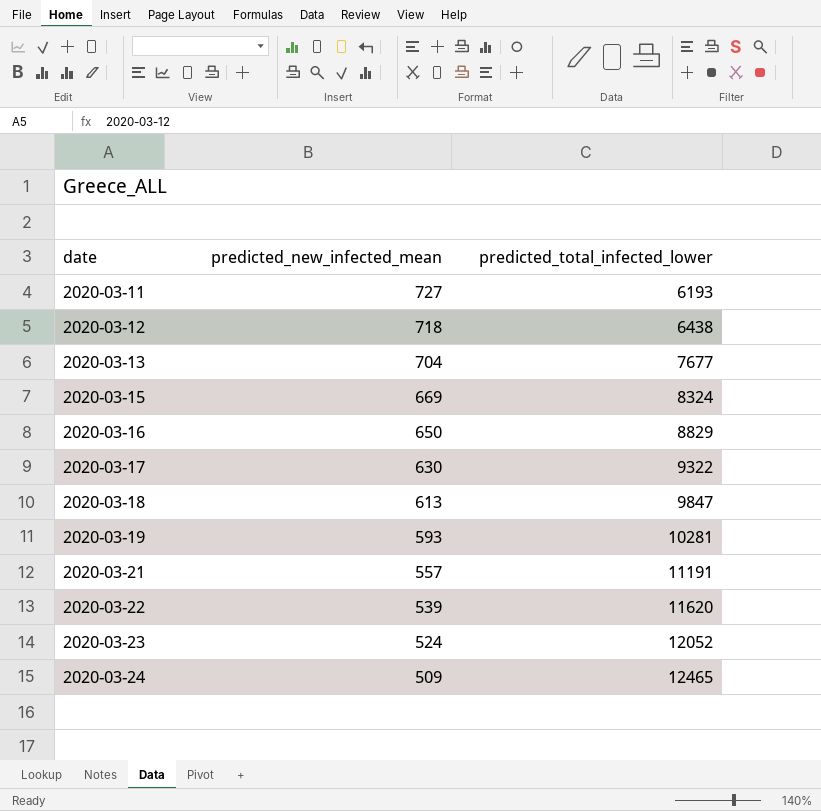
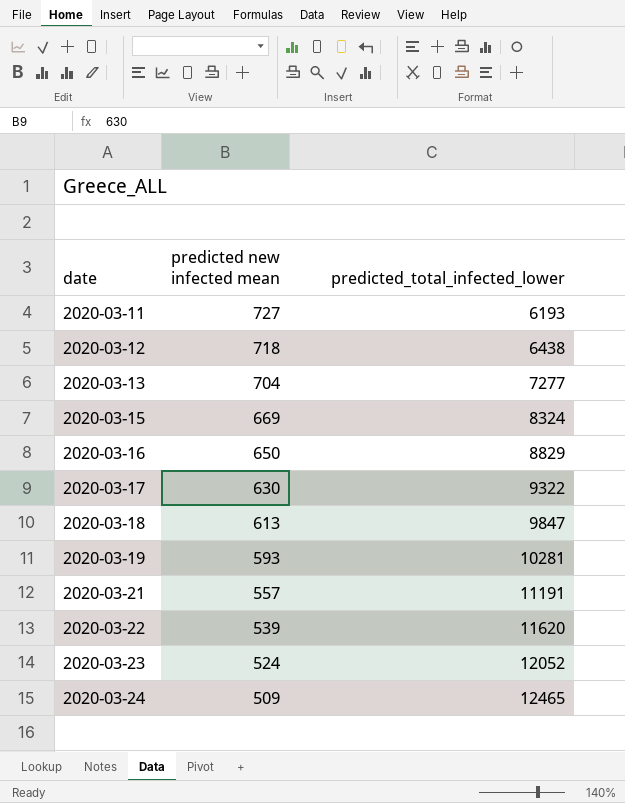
column name: predicted_new_infected_mean -> predicted new infected mean
2020-03-13 | predicted_total_infected_lower: 7677 -> 7277

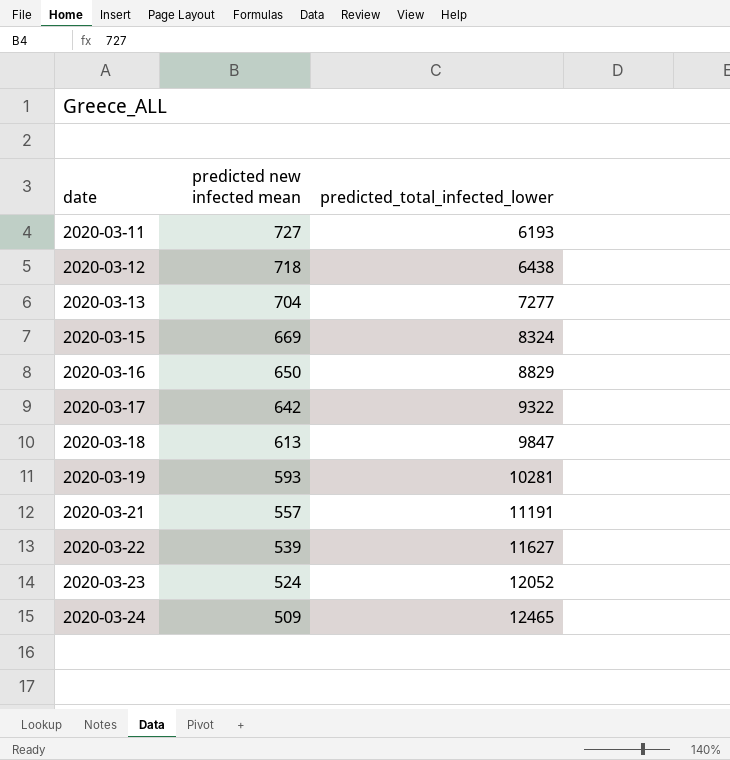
2020-03-17 | predicted new infected mean: 630 -> 642
2020-03-22 | predicted_total_infected_lower: 11620 -> 11627

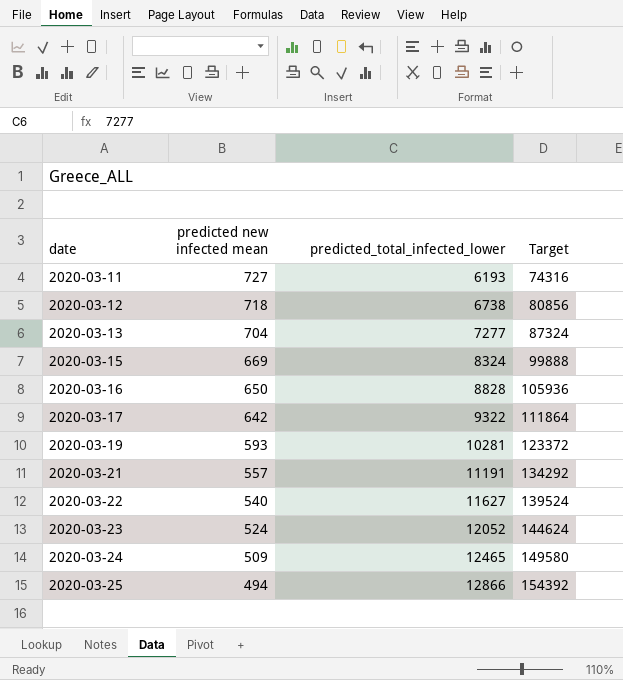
column Target | formula: none -> [predicted_total_infected_lower] * 12
row 2020-03-18: 613 | 9847 -> none
2020-03-12 | predicted_total_infected_lower: 6438 -> 6738
2020-03-16 | predicted_total_infected_lower: 8829 -> 8828
2020-03-22 | predicted new infected mean: 539 -> 540
row 2020-03-25: none -> 494 | 12866 | 154392

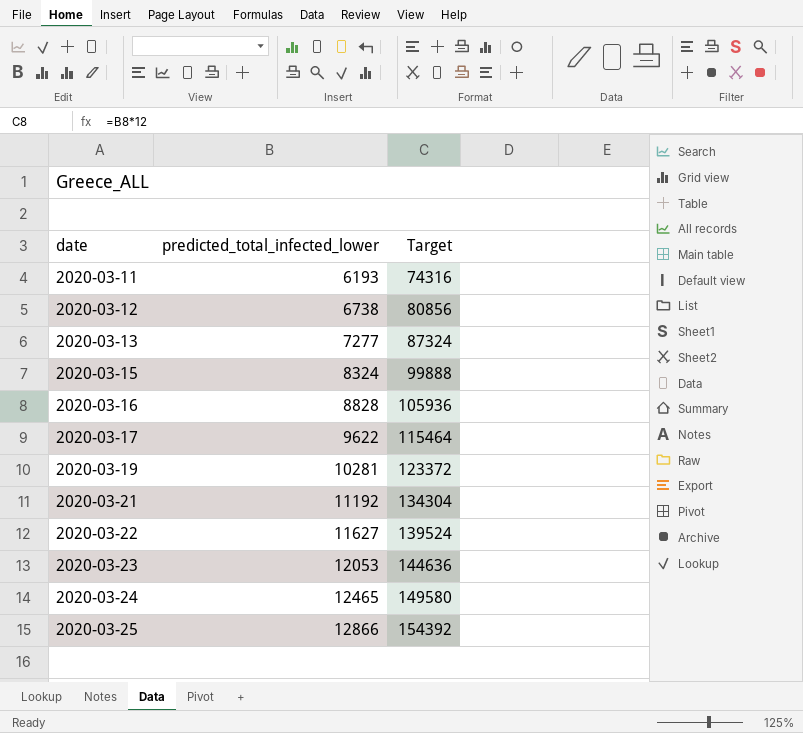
column predicted new infected mean | position: 2 -> none
2020-03-17 | predicted_total_infected_lower: 9322 -> 9622
2020-03-17 | Target: 111864 -> 115464
2020-03-21 | predicted_total_infected_lower: 11191 -> 11192
2020-03-21 | Target: 134292 -> 134304
2020-03-23 | predicted_total_infected_lower: 12052 -> 12053
2020-03-23 | Target: 144624 -> 144636

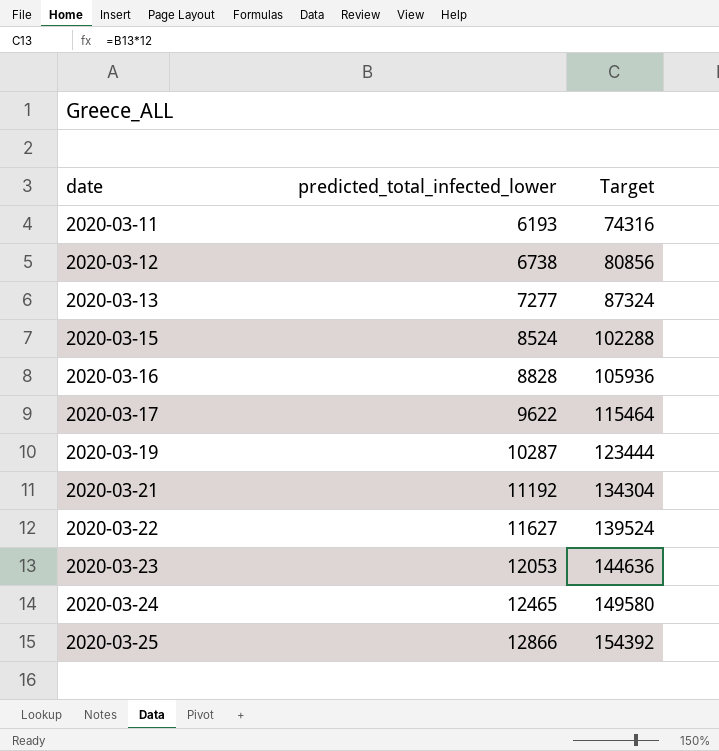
2020-03-15 | predicted_total_infected_lower: 8324 -> 8524
2020-03-15 | Target: 99888 -> 102288
2020-03-19 | predicted_total_infected_lower: 10281 -> 10287
2020-03-19 | Target: 123372 -> 123444

